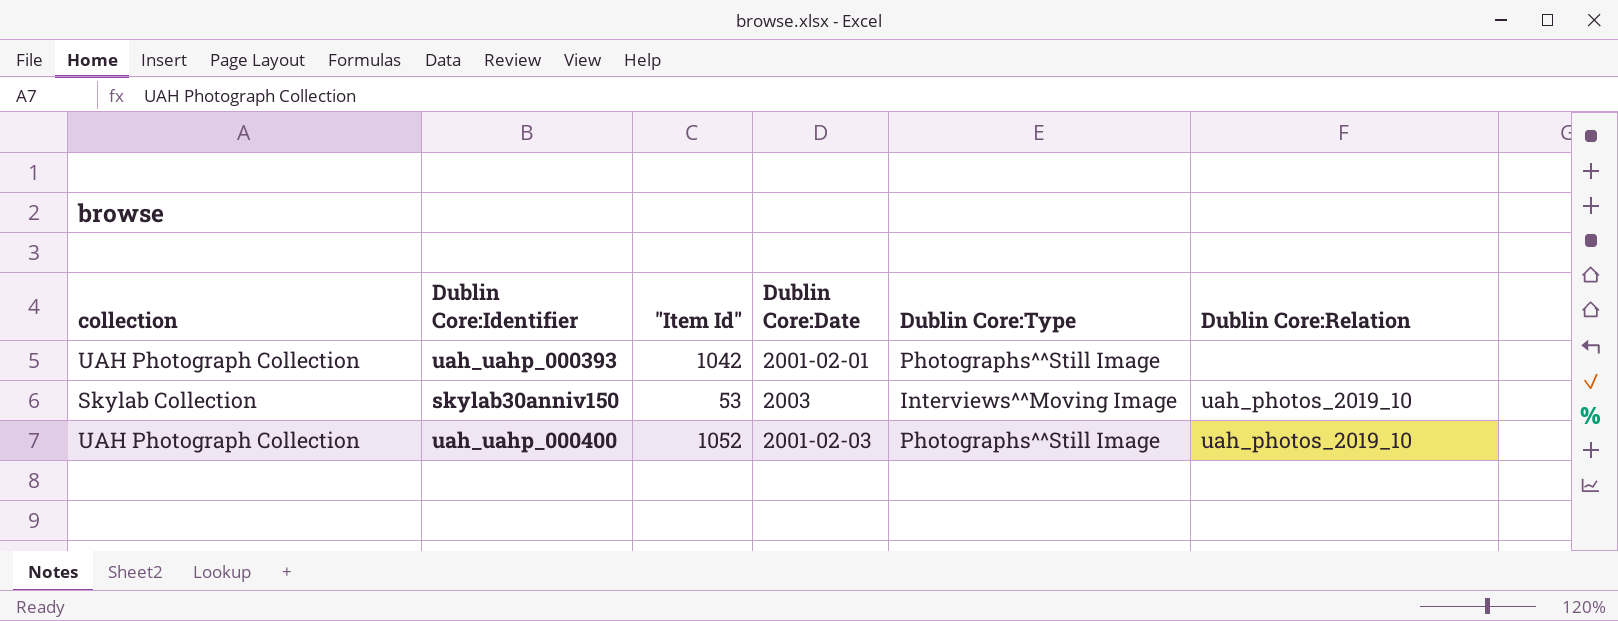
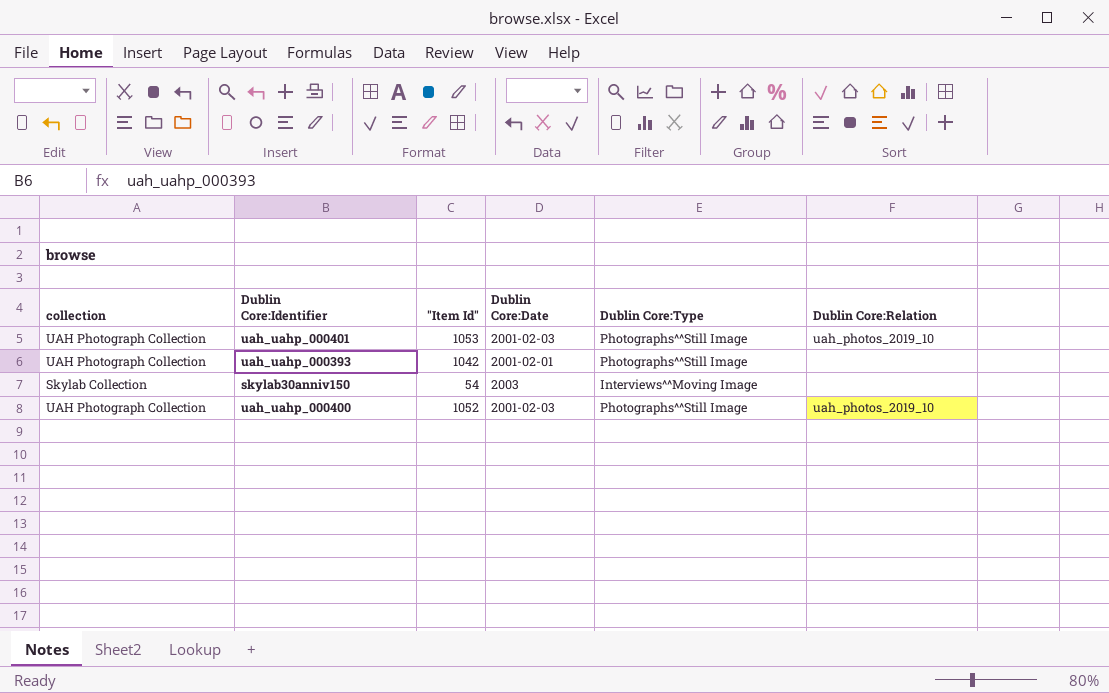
row uah_uahp_000401: none -> UAH Photograph Collection | 1053 | 2001-02-03 | Photographs^^Still Image | uah_photos_2019_10
skylab30anniv150 | "Item Id": 53 -> 54
skylab30anniv150 | Dublin Core:Relation: uah_photos_2019_10 -> none

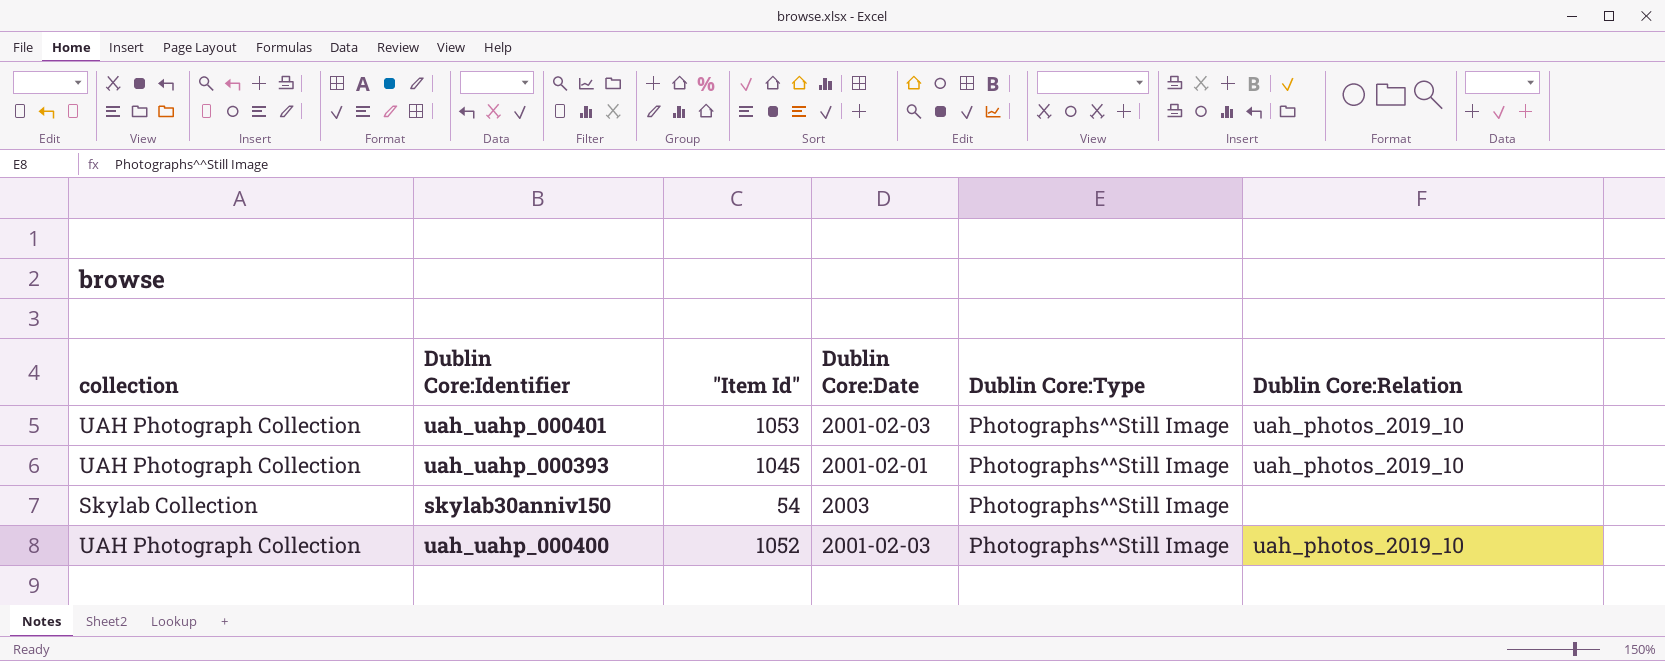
uah_uahp_000393 | "Item Id": 1042 -> 1045
uah_uahp_000393 | Dublin Core:Relation: none -> uah_photos_2019_10
skylab30anniv150 | Dublin Core:Type: Interviews^^Moving Image -> Photographs^^Still Image

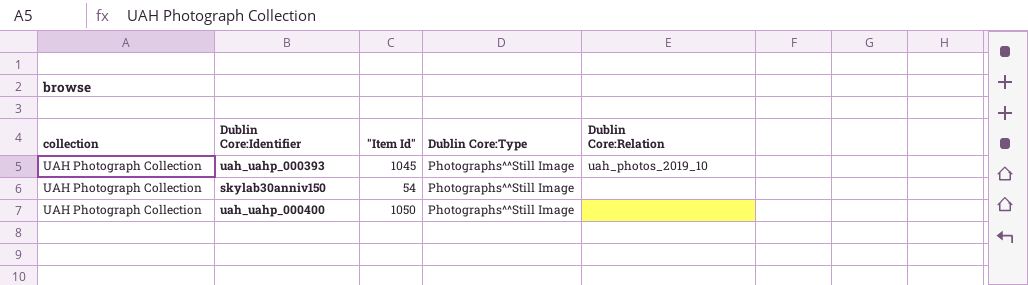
column Dublin Core:Date | position: 4 -> none
row uah_uahp_000401: UAH Photograph Collection | 1053 | 2001-02-03 | Photographs^^Still Image | uah_photos_2019_10 -> none
skylab30anniv150 | collection: Skylab Collection -> UAH Photograph Collection
uah_uahp_000400 | "Item Id": 1052 -> 1050
uah_uahp_000400 | Dublin Core:Relation: uah_photos_2019_10 -> none

